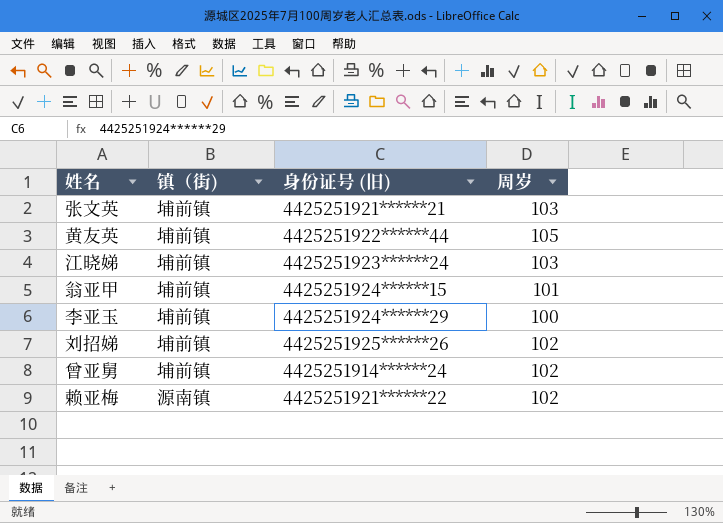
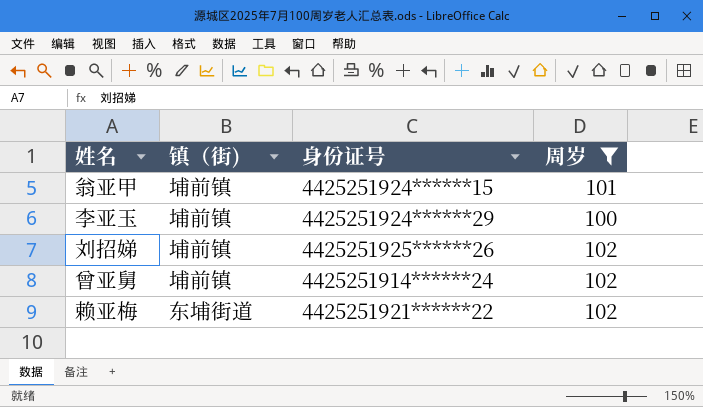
filter: none -> 周岁 <= 102
column name: 身份证号 (旧) -> 身份证号
赖亚梅 | 镇（街): 源南镇 -> 东埔街道

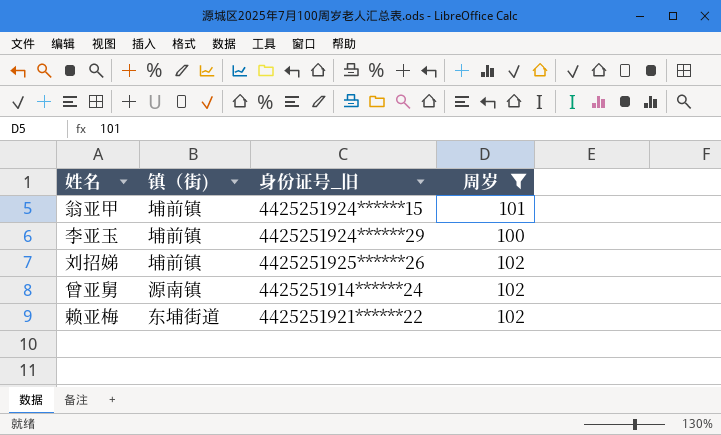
column name: 身份证号 -> 身份证号_旧
曾亚舅 | 镇（街): 埔前镇 -> 源南镇

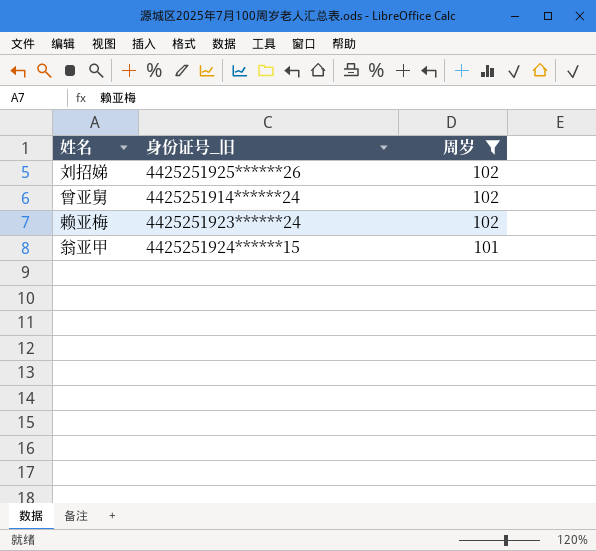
row order: none -> 周岁 descending
column 镇（街) | position: 2 -> none
row 李亚玉: 埔前镇 | 4425251924******29 | 100 -> none
赖亚梅 | 身份证号_旧: 4425251921******22 -> 4425251923******24

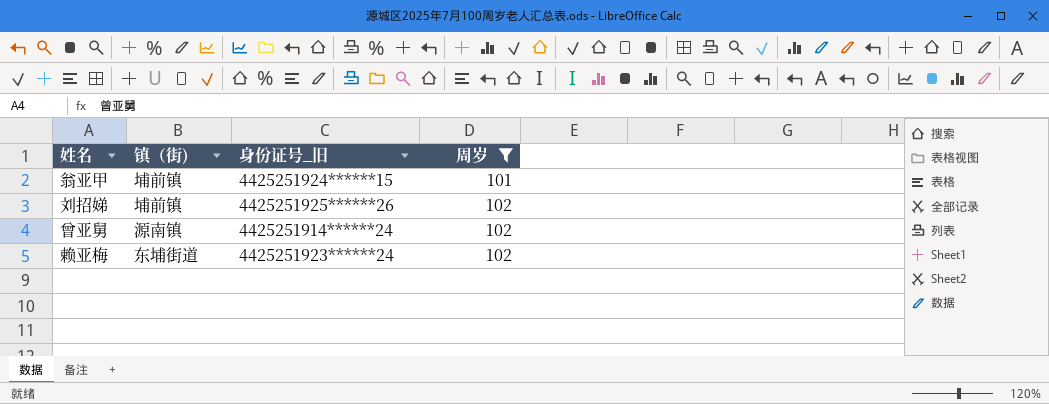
row order: 周岁 descending -> 周岁 ascending
column 镇（街) | position: none -> 2

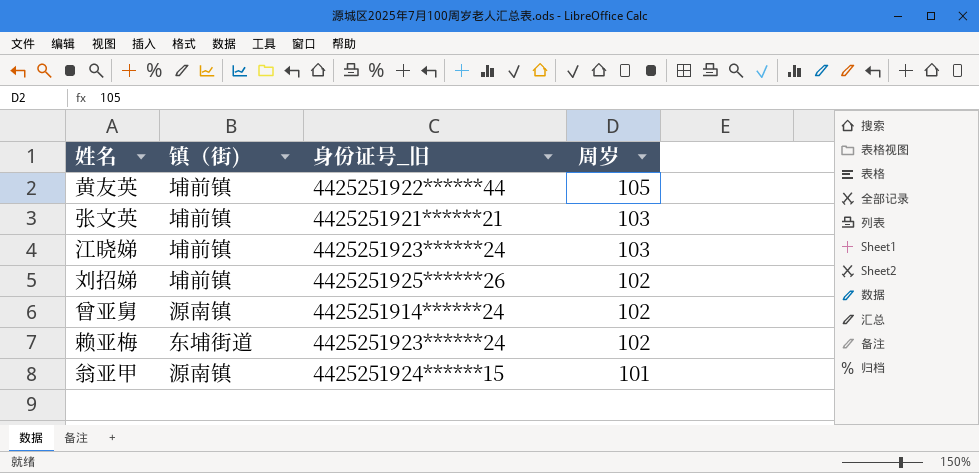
filter: 周岁 <= 102 -> none
row order: 周岁 ascending -> 周岁 descending
翁亚甲 | 镇（街): 埔前镇 -> 源南镇

